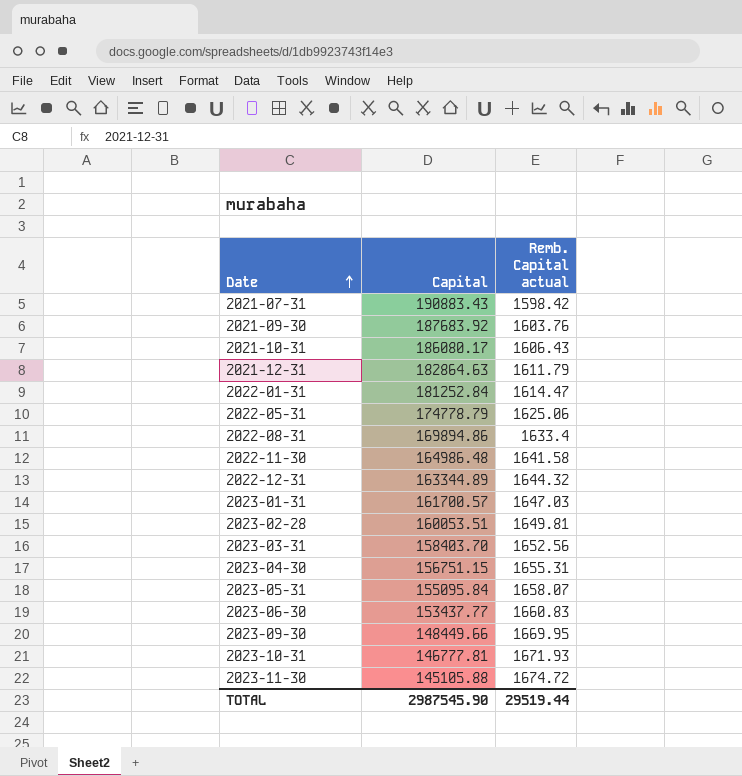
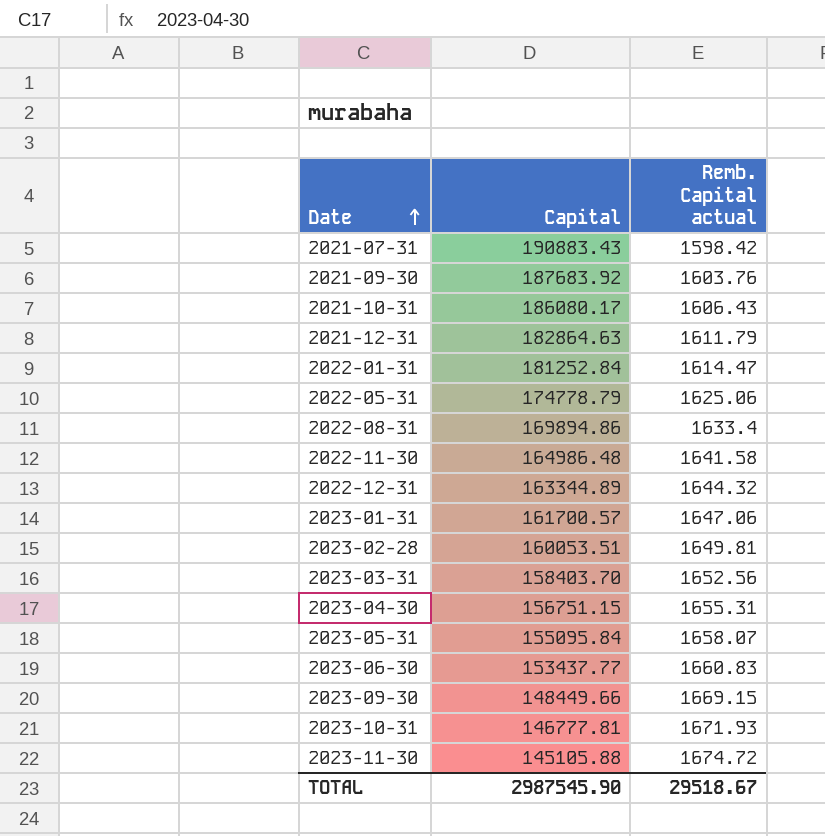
2023-01-31 | Remb. Capital actual: 1647.03 -> 1647.06
2023-09-30 | Remb. Capital actual: 1669.95 -> 1669.15
TOTAL | Remb. Capital actual: 29519.44 -> 29518.67

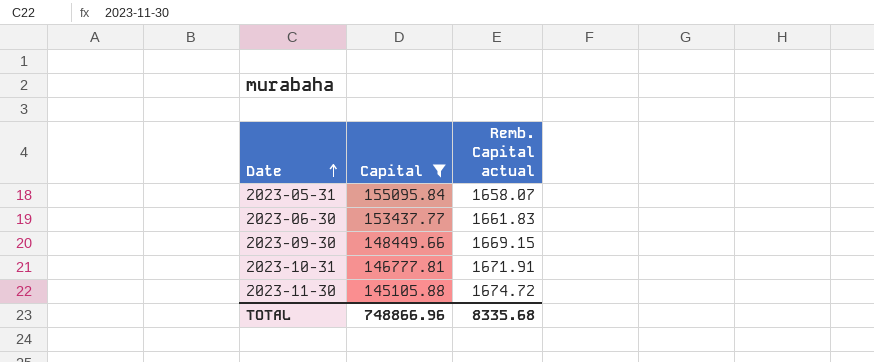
filter: none -> Capital <= 155095.84
2023-06-30 | Remb. Capital actual: 1660.83 -> 1661.83
2023-10-31 | Remb. Capital actual: 1671.93 -> 1671.91
TOTAL | Capital: 2987545.90 -> 748866.96
TOTAL | Remb. Capital actual: 29518.67 -> 8335.68

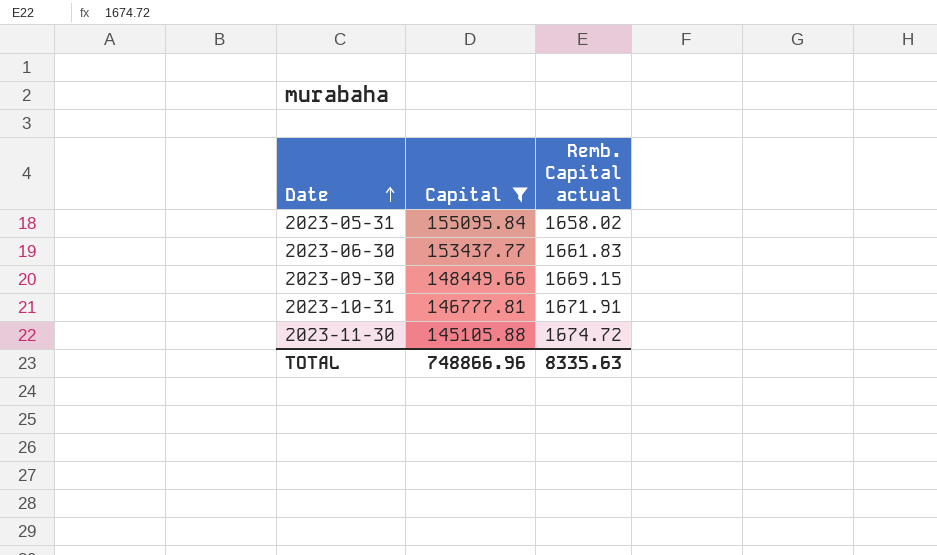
2023-05-31 | Remb. Capital actual: 1658.07 -> 1658.02
TOTAL | Remb. Capital actual: 8335.68 -> 8335.63

